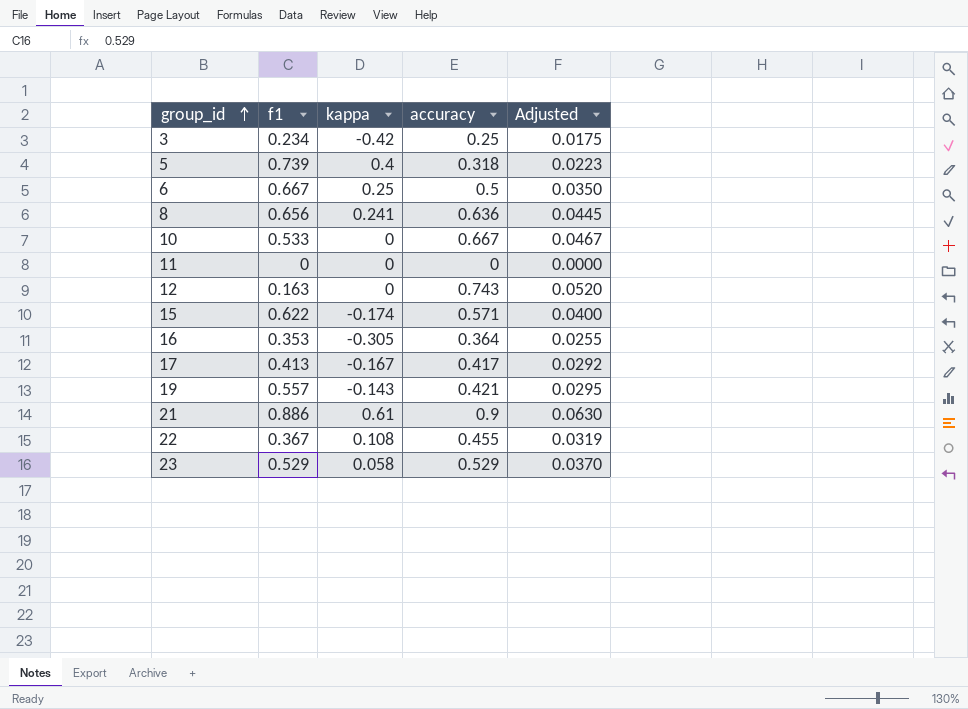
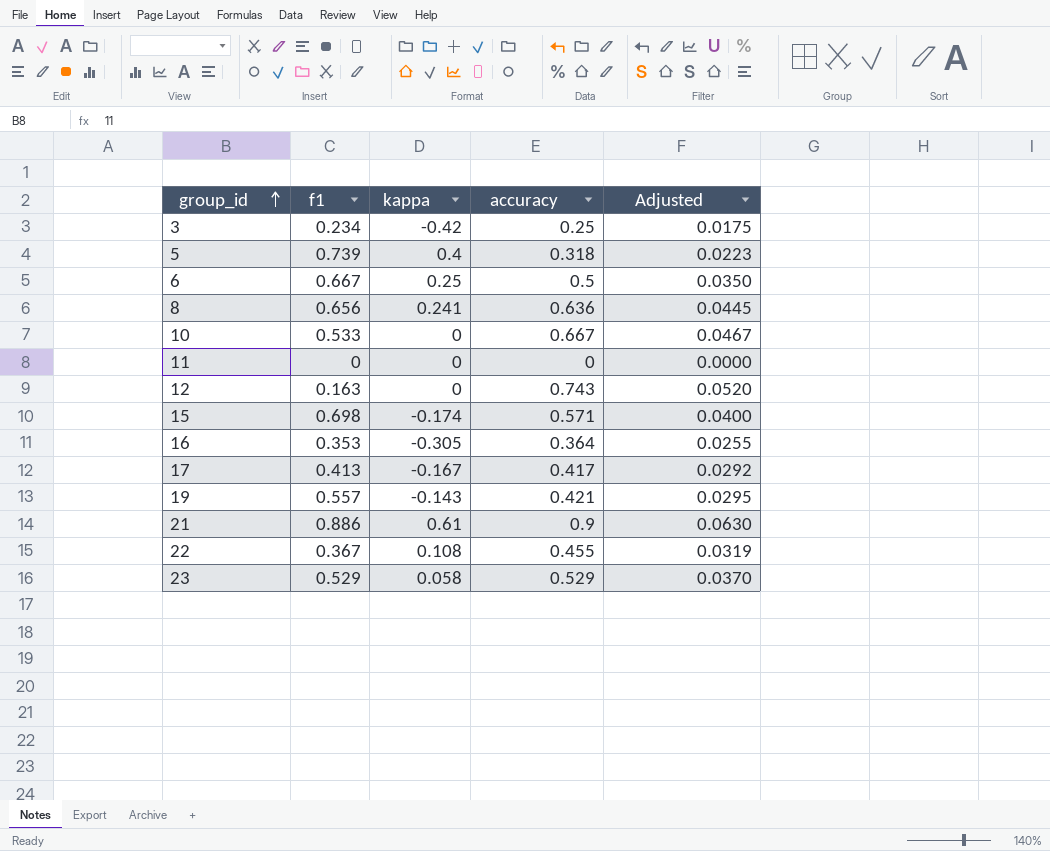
15 | f1: 0.622 -> 0.698

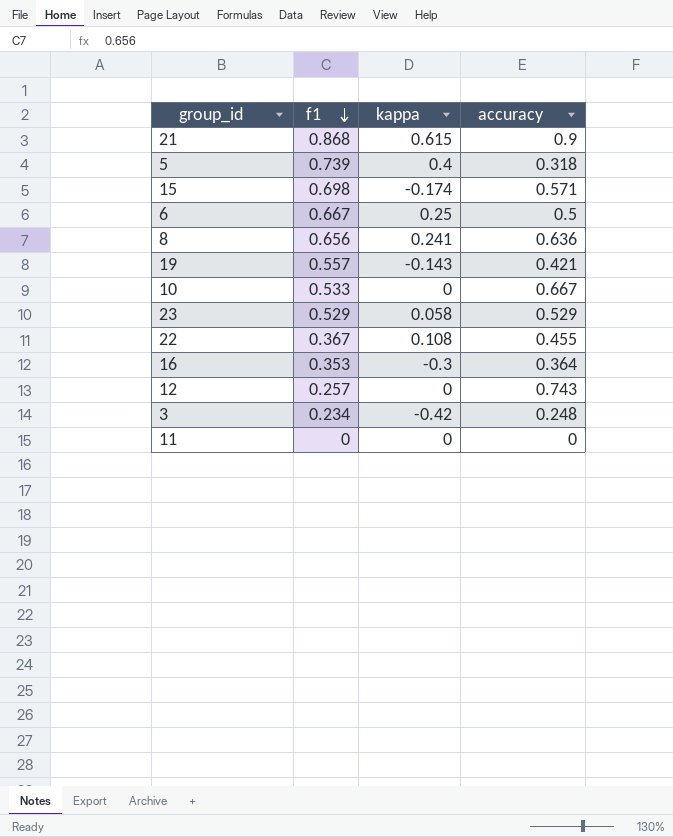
row order: group_id ascending -> f1 descending
column Adjusted | formula: [accuracy] * 0.07 -> none
row 17: 0.413 | -0.167 | 0.417 | 0.0292 -> none
21 | f1: 0.886 -> 0.868
21 | kappa: 0.61 -> 0.615
16 | kappa: -0.305 -> -0.3
12 | f1: 0.163 -> 0.257
3 | accuracy: 0.25 -> 0.248

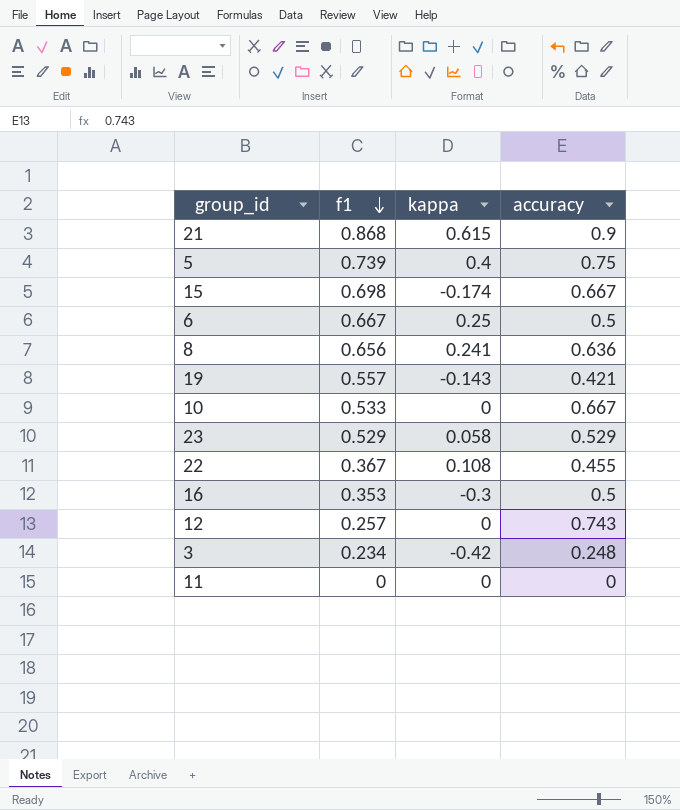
5 | accuracy: 0.318 -> 0.75
15 | accuracy: 0.571 -> 0.667
16 | accuracy: 0.364 -> 0.5

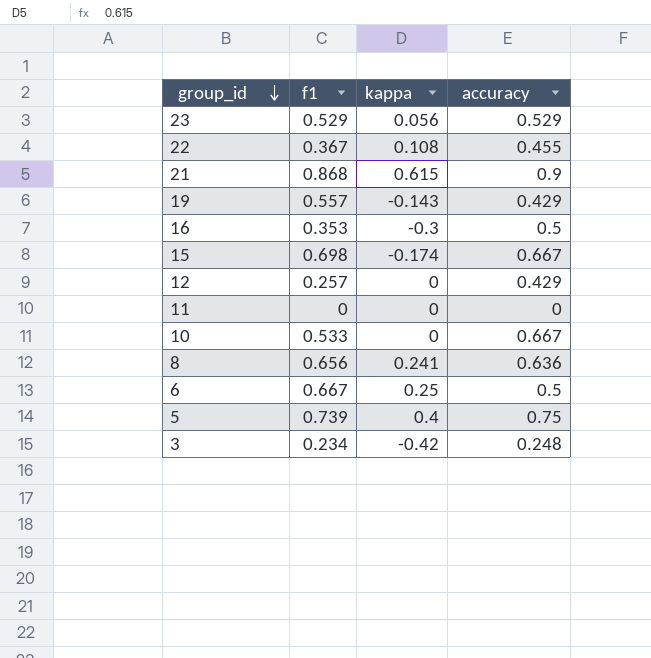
row order: f1 descending -> group_id descending
23 | kappa: 0.058 -> 0.056
19 | accuracy: 0.421 -> 0.429
12 | accuracy: 0.743 -> 0.429

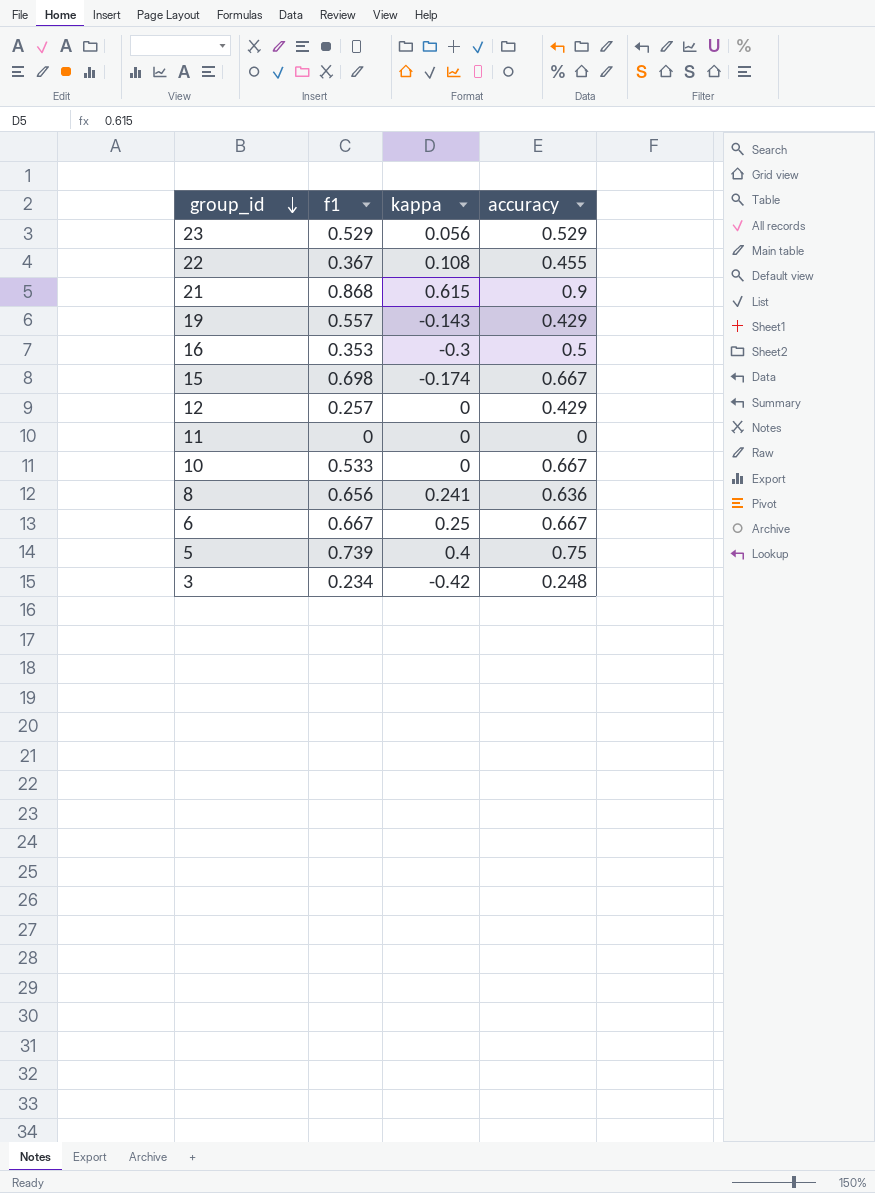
6 | accuracy: 0.5 -> 0.667

